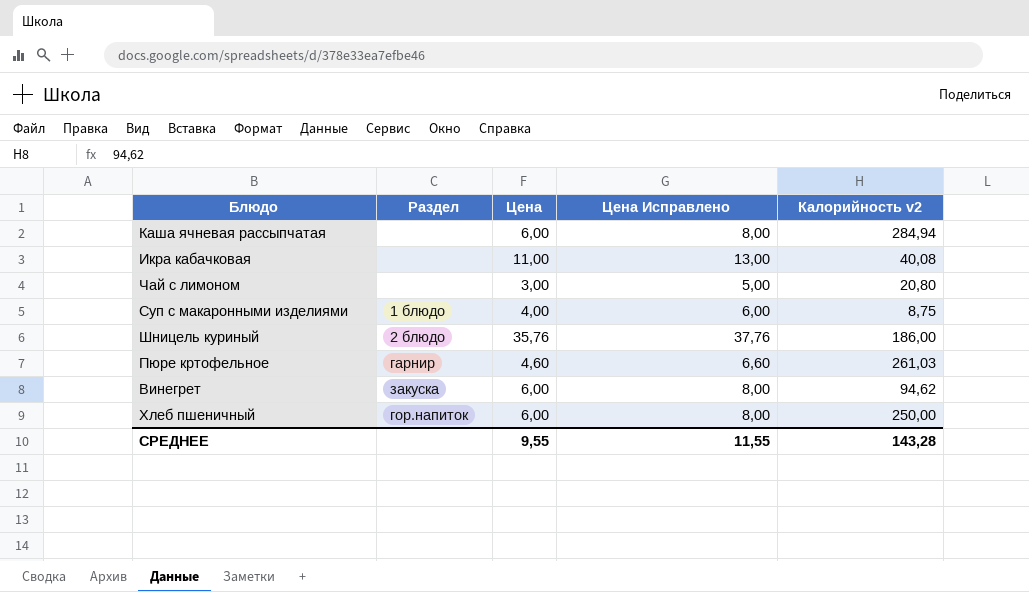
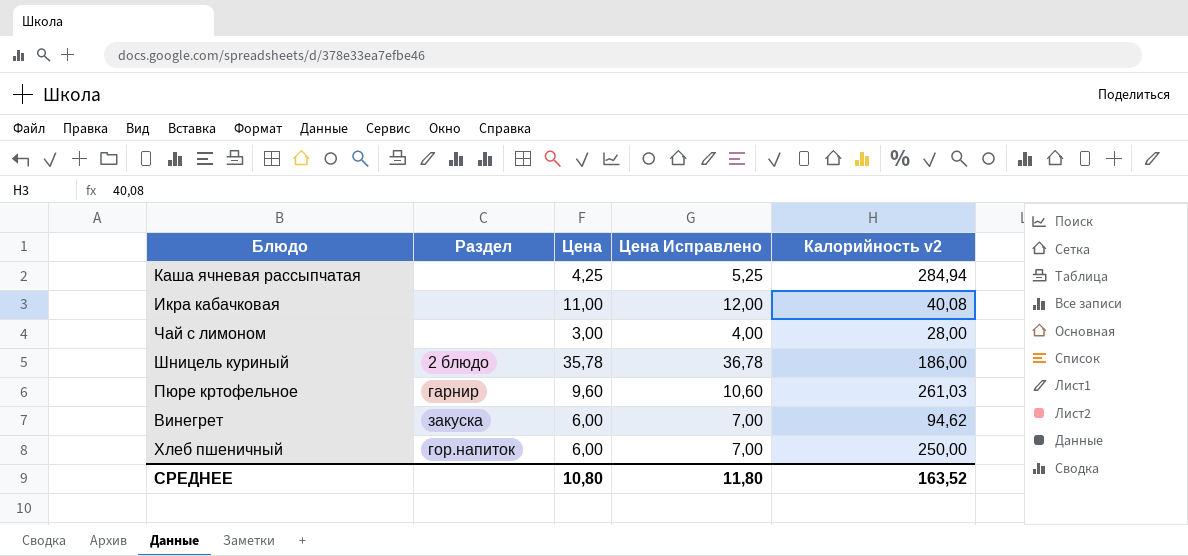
column Цена Исправлено | formula: [Цена] + 2 -> [Цена] + 1
row Суп с макаронными изделиями: 1 блюдо | 4,00 | 6,00 | 8,75 -> none
Каша ячневая рассыпчатая | Цена: 6,00 -> 4,25
Чай с лимоном | Калорийность v2: 20,80 -> 28,00
Шницель куриный | Цена: 35,76 -> 35,78
Пюре кртофельное | Цена: 4,60 -> 9,60
СРЕДНЕЕ | Цена: 9,55 -> 10,80
СРЕДНЕЕ | Цена Исправлено: 11,55 -> 11,80
СРЕДНЕЕ | Калорийность v2: 143,28 -> 163,52

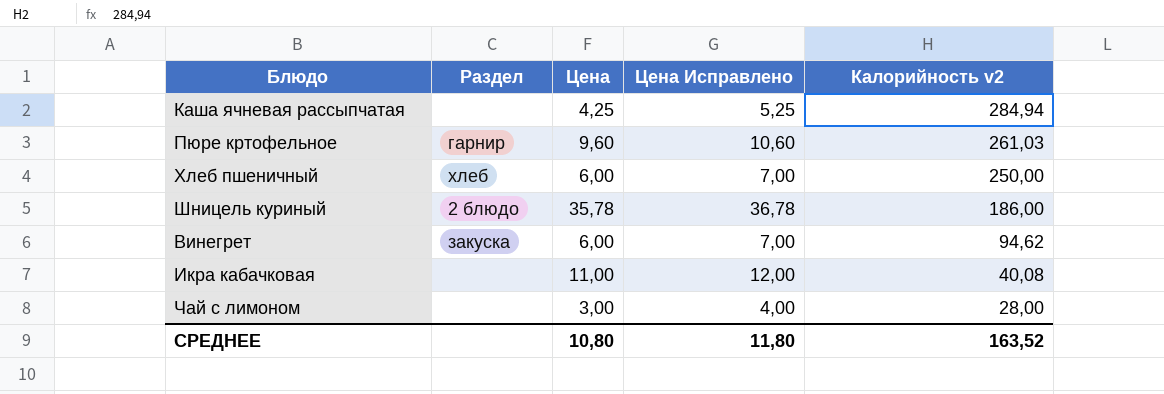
row order: none -> Калорийность v2 descending
Хлеб пшеничный | Раздел: гор.напиток -> хлеб

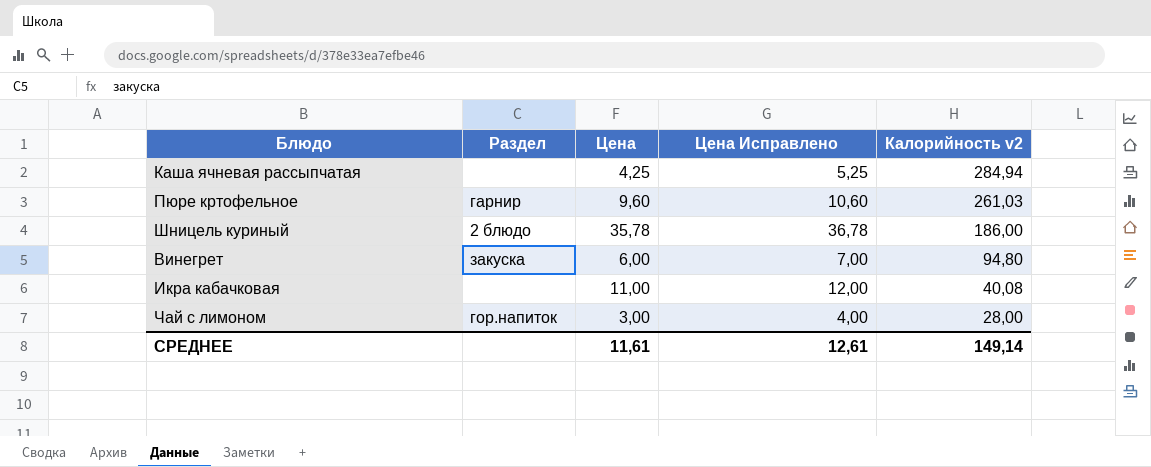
row Хлеб пшеничный: хлеб | 6,00 | 7,00 | 250,00 -> none
Винегрет | Калорийность v2: 94,62 -> 94,80
Чай с лимоном | Раздел: none -> гор.напиток
СРЕДНЕЕ | Цена: 10,80 -> 11,61
СРЕДНЕЕ | Цена Исправлено: 11,80 -> 12,61
СРЕДНЕЕ | Калорийность v2: 163,52 -> 149,14

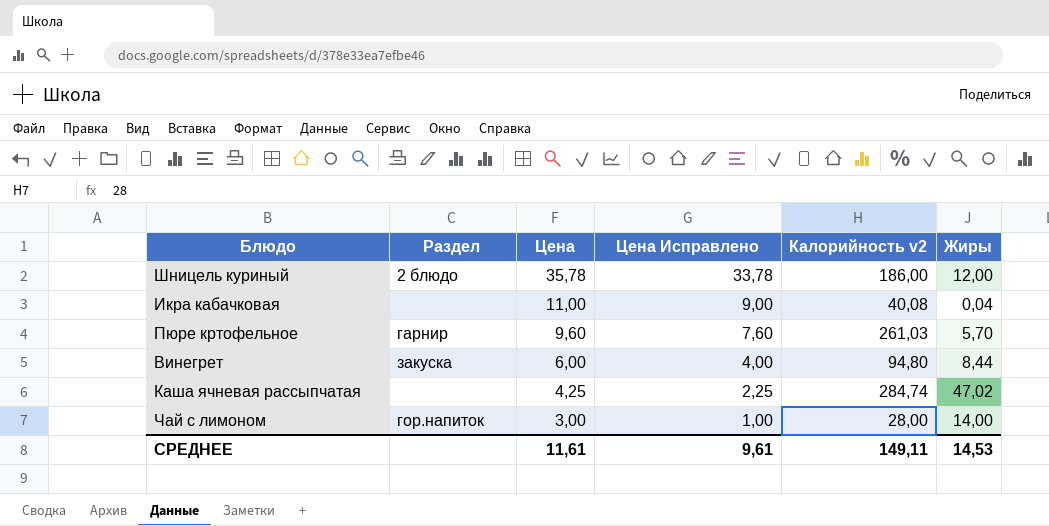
row order: Калорийность v2 descending -> Цена descending
column Цена Исправлено | formula: [Цена] + 1 -> [Цена] - 2
column Жиры | position: none -> 6
Каша ячневая рассыпчатая | Калорийность v2: 284,94 -> 284,74
СРЕДНЕЕ | Цена Исправлено: 12,61 -> 9,61
СРЕДНЕЕ | Калорийность v2: 149,14 -> 149,11

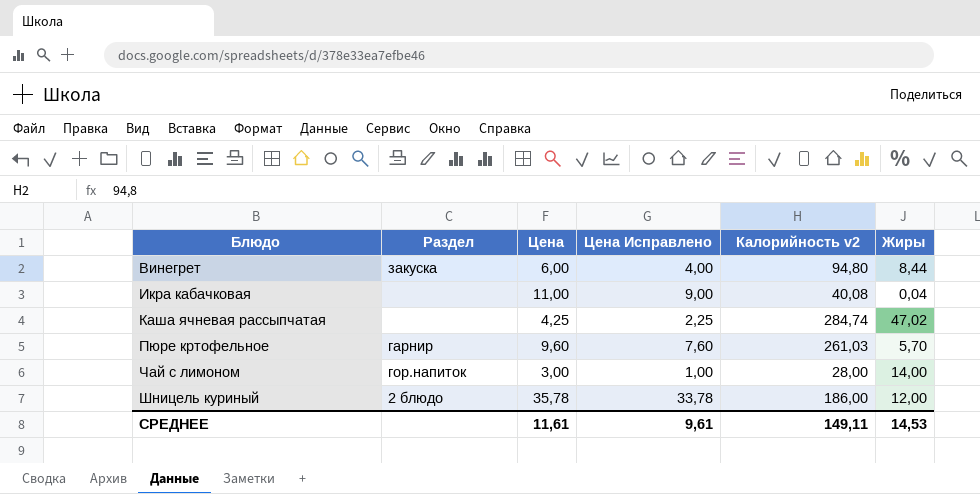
row order: Цена descending -> Блюдо ascending

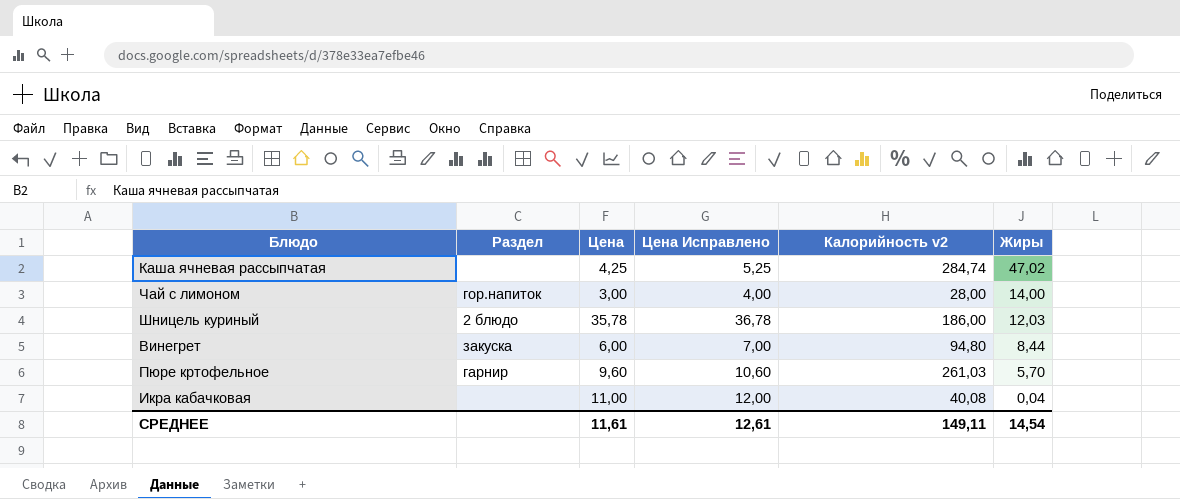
row order: Блюдо ascending -> Жиры descending
column Цена Исправлено | formula: [Цена] - 2 -> [Цена] + 1
Шницель куриный | Жиры: 12,00 -> 12,03
СРЕДНЕЕ | Цена Исправлено: 9,61 -> 12,61
СРЕДНЕЕ | Жиры: 14,53 -> 14,54

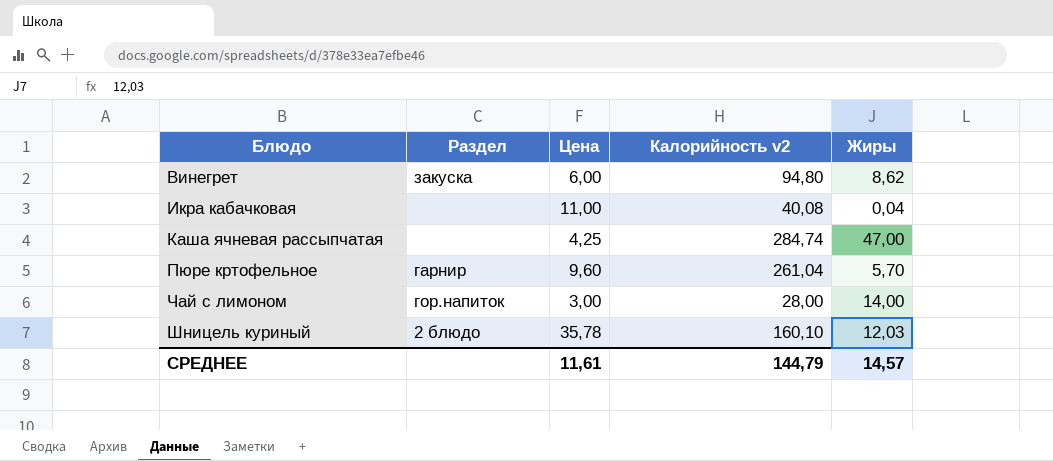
row order: Жиры descending -> Блюдо ascending
column Цена Исправлено | formula: [Цена] + 1 -> none
Винегрет | Жиры: 8,44 -> 8,62
Каша ячневая рассыпчатая | Жиры: 47,02 -> 47,00
Пюре кртофельное | Калорийность v2: 261,03 -> 261,04
Шницель куриный | Калорийность v2: 186,00 -> 160,10
СРЕДНЕЕ | Калорийность v2: 149,11 -> 144,79
СРЕДНЕЕ | Жиры: 14,54 -> 14,57

